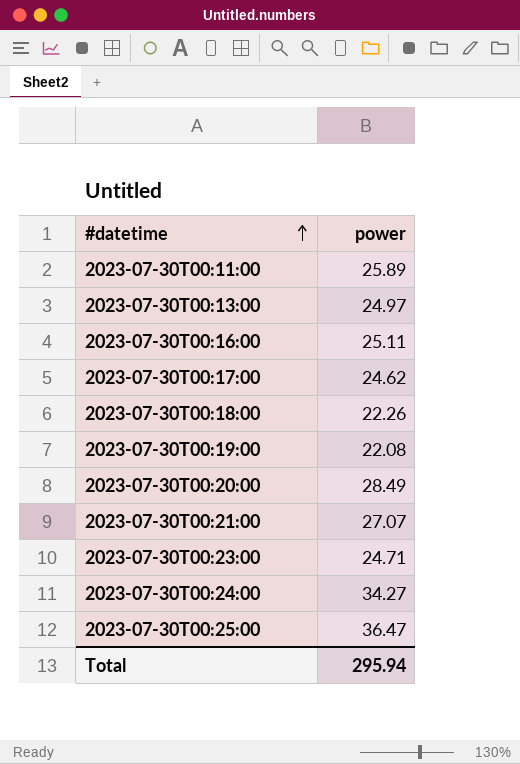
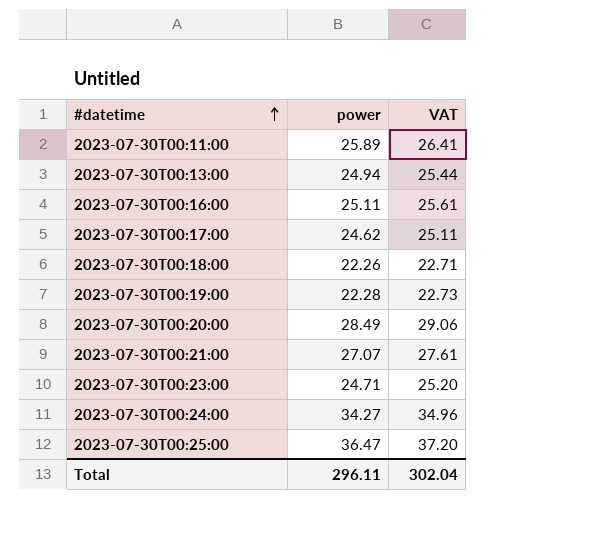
column VAT | formula: none -> [power] * 1.02
2023-07-30T00:13:00 | power: 24.97 -> 24.94
2023-07-30T00:19:00 | power: 22.08 -> 22.28
Total | power: 295.94 -> 296.11

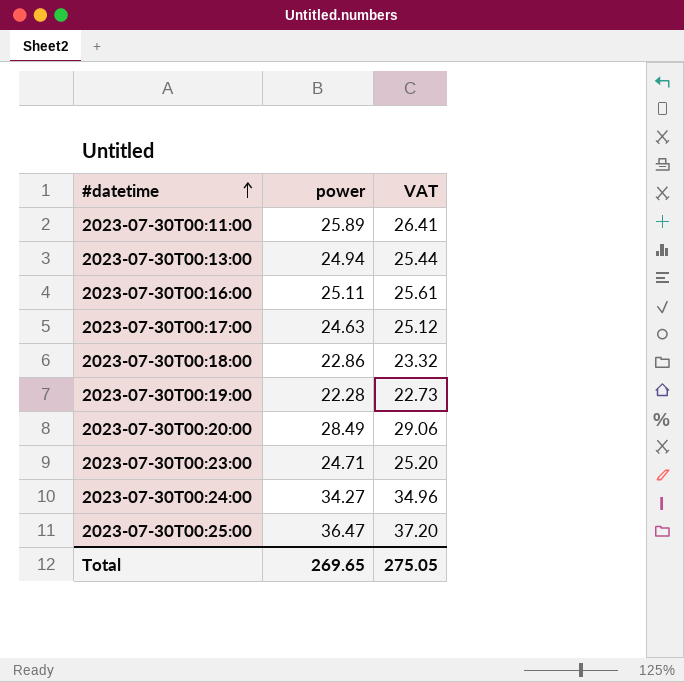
row 2023-07-30T00:21:00: 27.07 | 27.61 -> none
2023-07-30T00:17:00 | power: 24.62 -> 24.63
2023-07-30T00:17:00 | VAT: 25.11 -> 25.12
2023-07-30T00:18:00 | power: 22.26 -> 22.86
2023-07-30T00:18:00 | VAT: 22.71 -> 23.32
Total | power: 296.11 -> 269.65
Total | VAT: 302.04 -> 275.05

